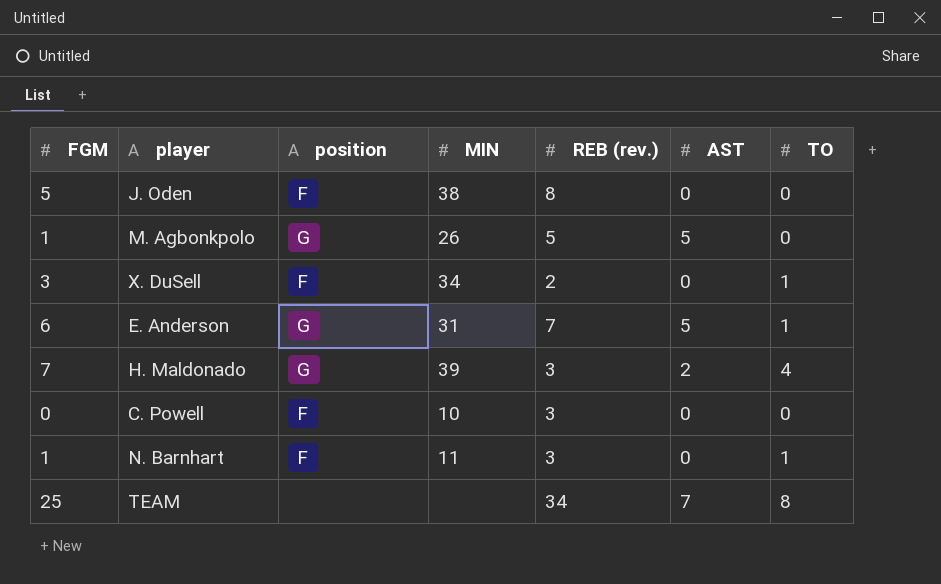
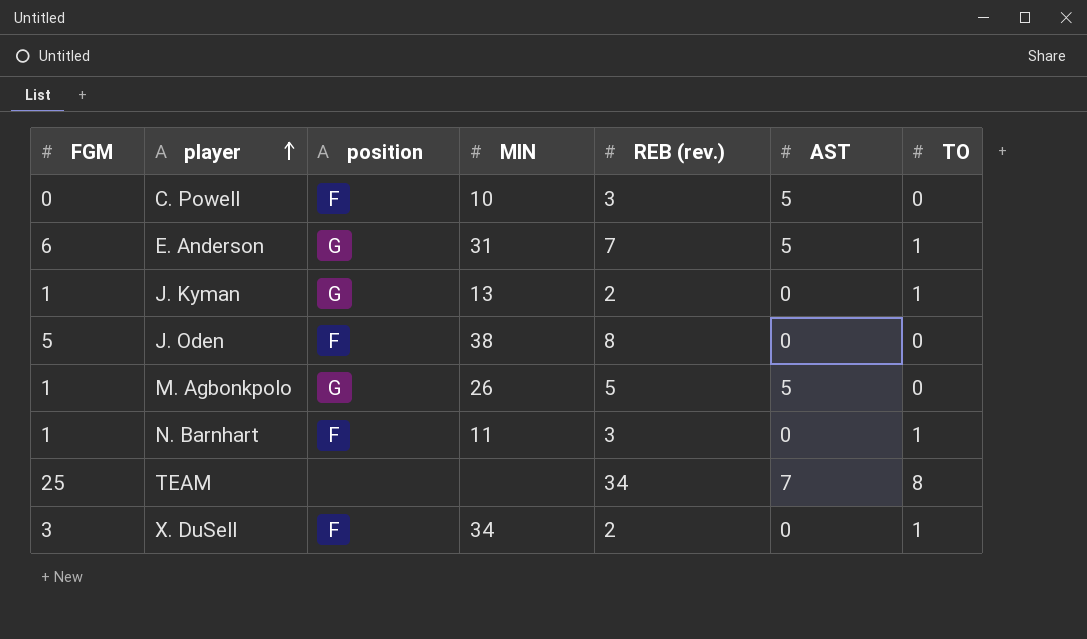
row order: none -> player ascending
row H. Maldonado: 7 | G | 39 | 3 | 2 | 4 -> none
C. Powell | AST: 0 -> 5
row J. Kyman: none -> 1 | G | 13 | 2 | 0 | 1

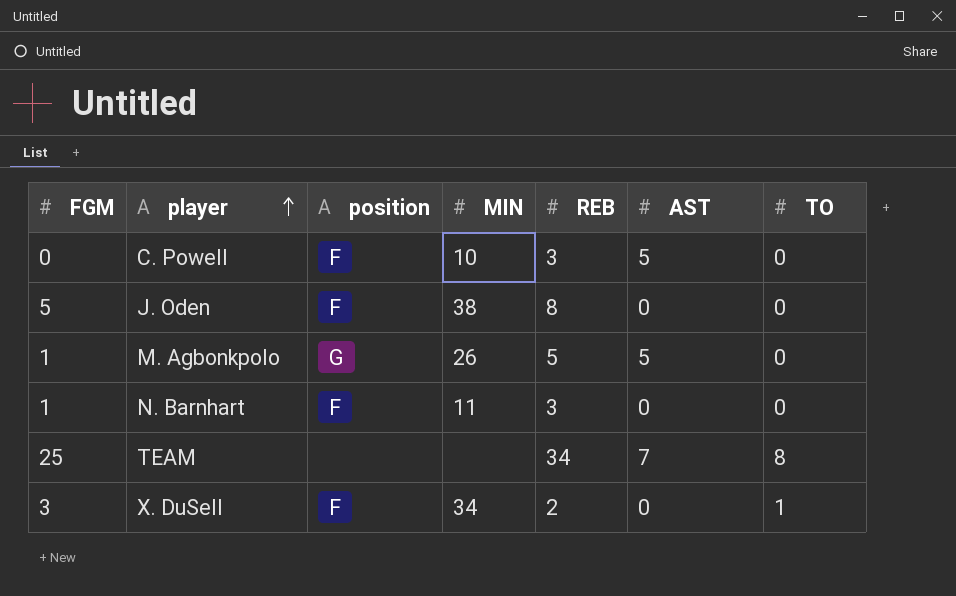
column name: REB (rev.) -> REB
row E. Anderson: 6 | G | 31 | 7 | 5 | 1 -> none
row J. Kyman: 1 | G | 13 | 2 | 0 | 1 -> none
N. Barnhart | TO: 1 -> 0

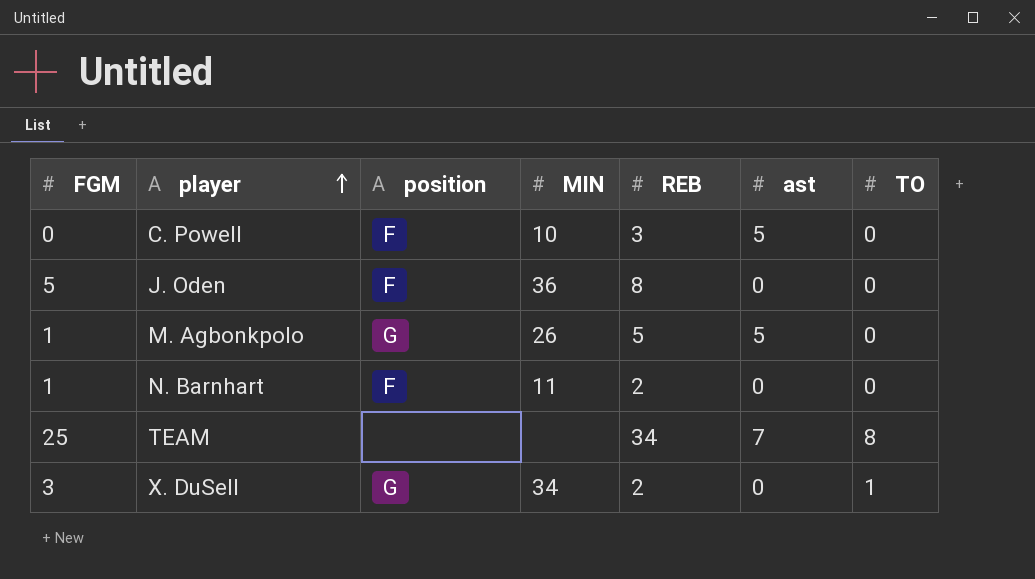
column name: AST -> ast
J. Oden | MIN: 38 -> 36
N. Barnhart | REB: 3 -> 2
X. DuSell | position: F -> G

